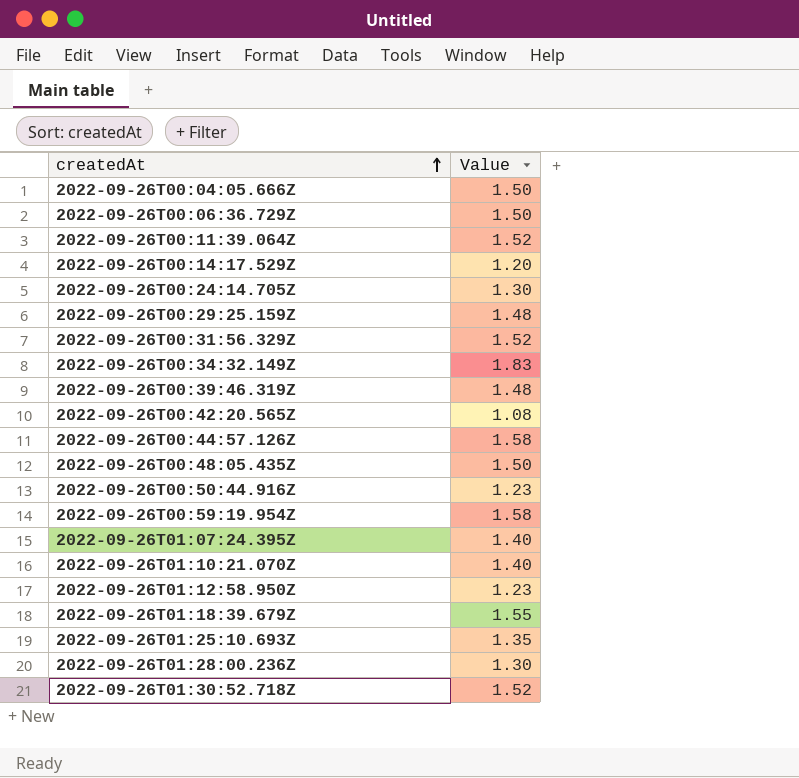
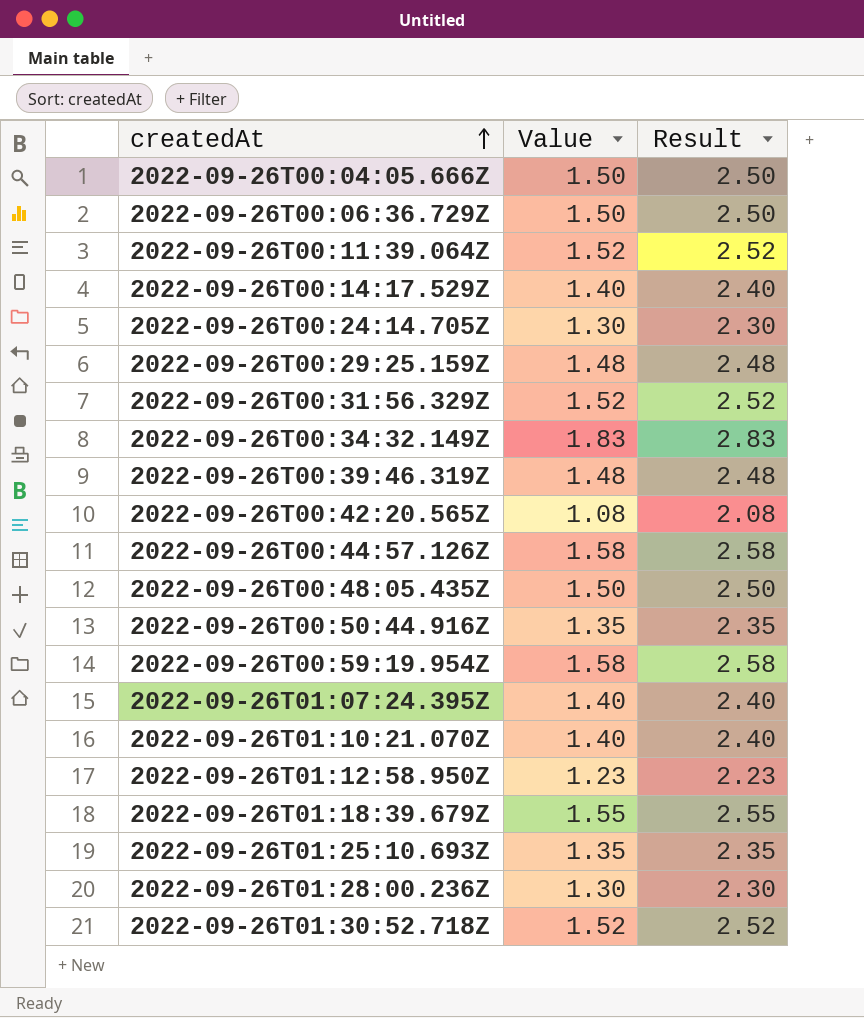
column Result | formula: none -> [Value] + 1
2022-09-26T00:14:17.529Z | Value: 1.20 -> 1.40
2022-09-26T00:50:44.916Z | Value: 1.23 -> 1.35

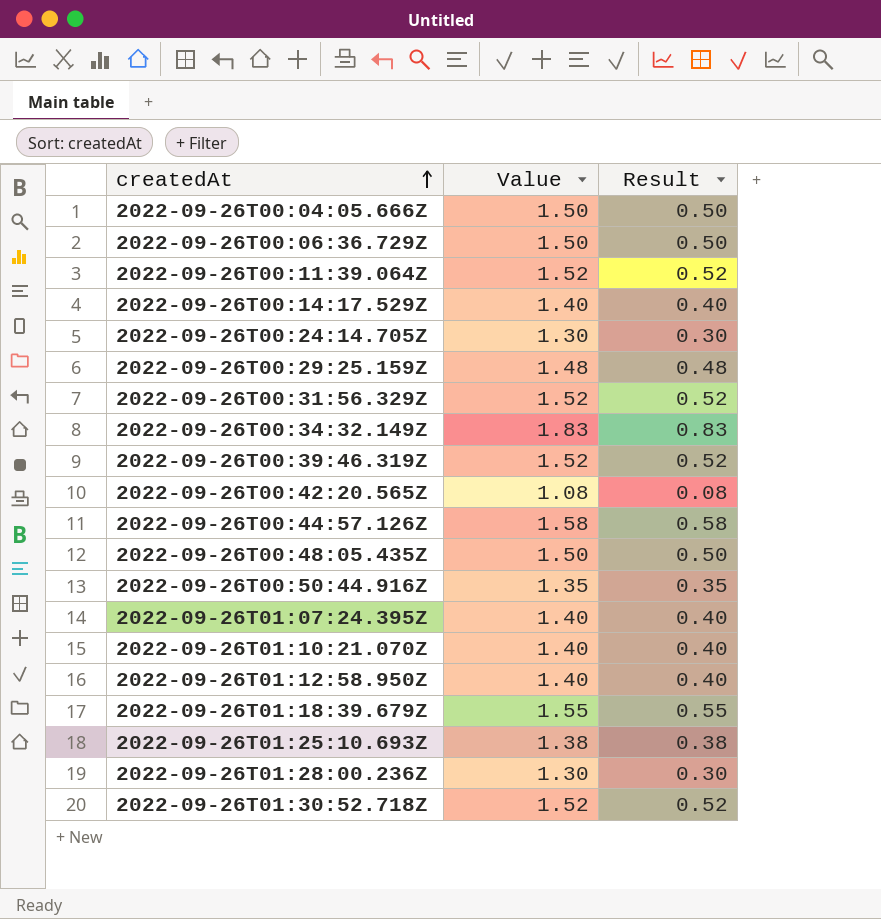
column Result | formula: [Value] + 1 -> [Value] - 1
row 2022-09-26T00:59:19.954Z: 1.58 | 2.58 -> none
2022-09-26T00:39:46.319Z | Value: 1.48 -> 1.52
2022-09-26T01:12:58.950Z | Value: 1.23 -> 1.40
2022-09-26T01:25:10.693Z | Value: 1.35 -> 1.38

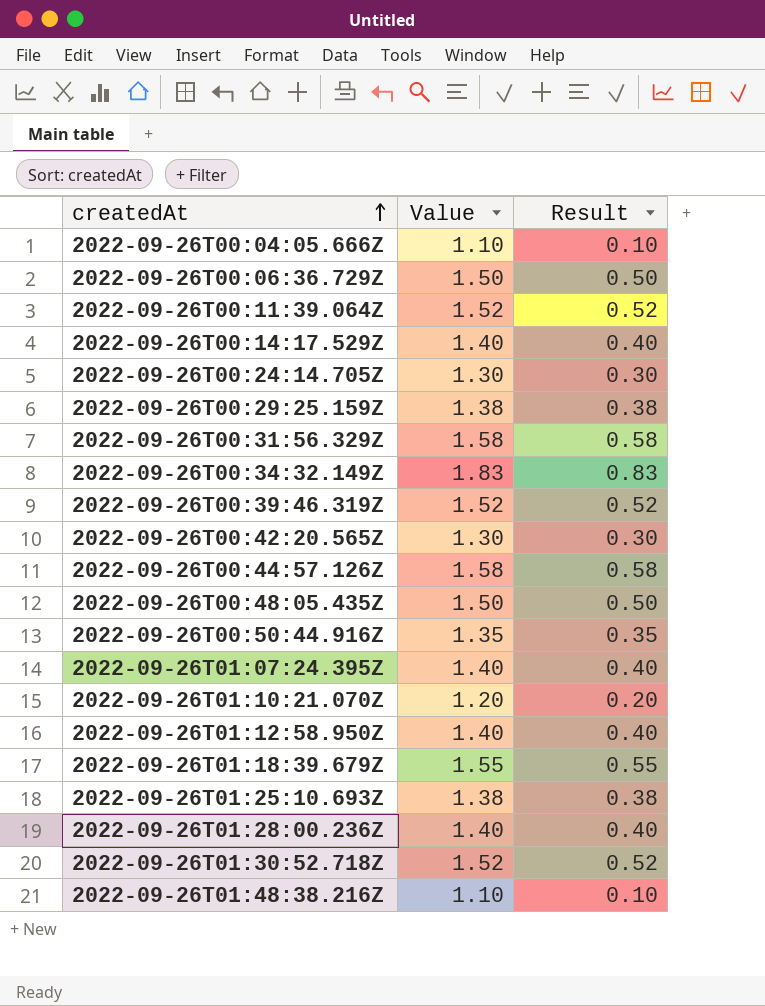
2022-09-26T00:04:05.666Z | Value: 1.50 -> 1.10
2022-09-26T00:04:05.666Z | Result: 0.50 -> 0.10
2022-09-26T00:29:25.159Z | Value: 1.48 -> 1.38
2022-09-26T00:29:25.159Z | Result: 0.48 -> 0.38
2022-09-26T00:31:56.329Z | Value: 1.52 -> 1.58
2022-09-26T00:31:56.329Z | Result: 0.52 -> 0.58
2022-09-26T00:42:20.565Z | Value: 1.08 -> 1.30
2022-09-26T00:42:20.565Z | Result: 0.08 -> 0.30
2022-09-26T01:10:21.070Z | Value: 1.40 -> 1.20
2022-09-26T01:10:21.070Z | Result: 0.40 -> 0.20
2022-09-26T01:28:00.236Z | Value: 1.30 -> 1.40
2022-09-26T01:28:00.236Z | Result: 0.30 -> 0.40
row 2022-09-26T01:48:38.216Z: none -> 1.10 | 0.10

